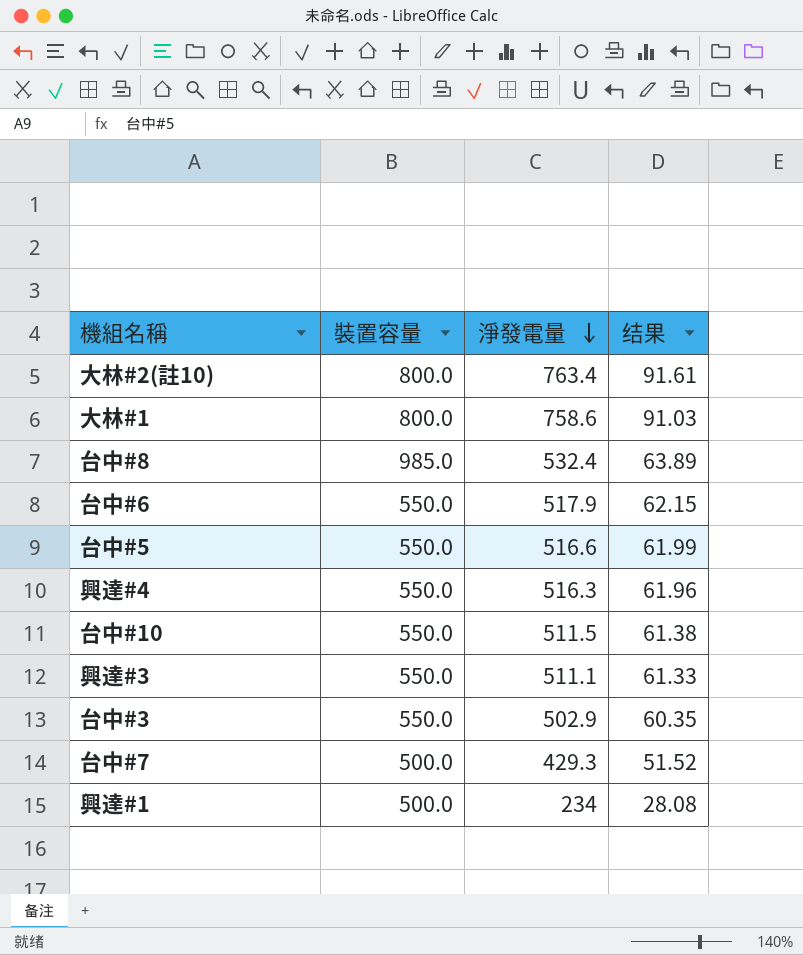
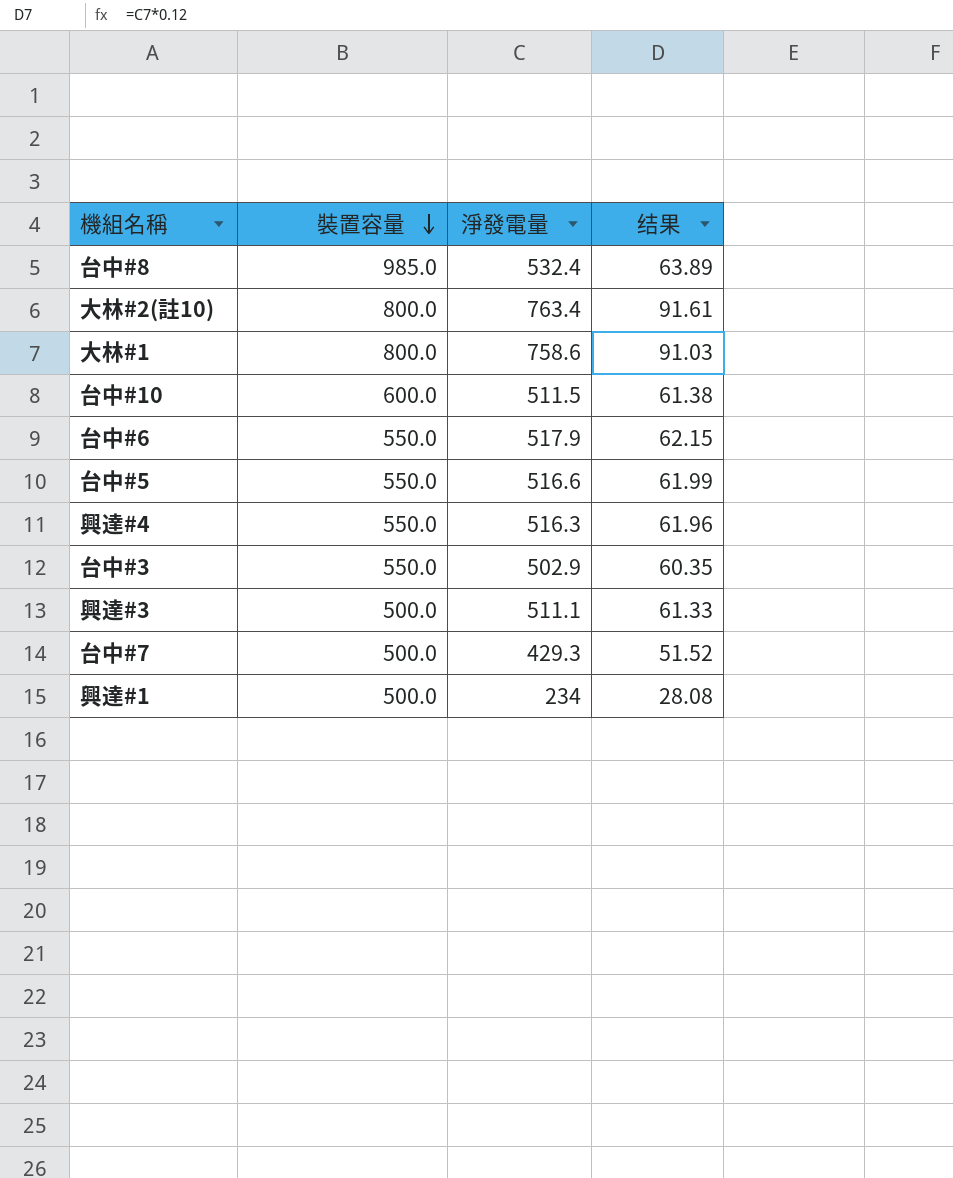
row order: 淨發電量 descending -> 裝置容量 descending
台中#10 | 裝置容量: 550.0 -> 600.0
興達#3 | 裝置容量: 550.0 -> 500.0

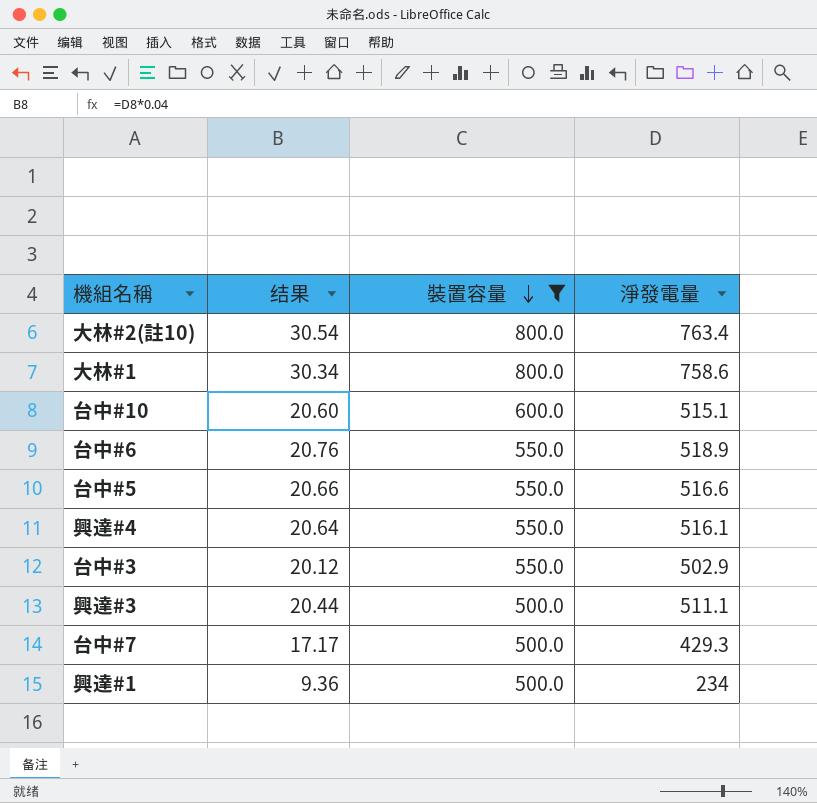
filter: none -> 裝置容量 != 985.0
column 结果 | formula: [淨發電量] * 0.12 -> [淨發電量] * 0.04
column 结果 | position: 4 -> 2
台中#10 | 淨發電量: 511.5 -> 515.1
台中#6 | 淨發電量: 517.9 -> 518.9
興達#4 | 淨發電量: 516.3 -> 516.1

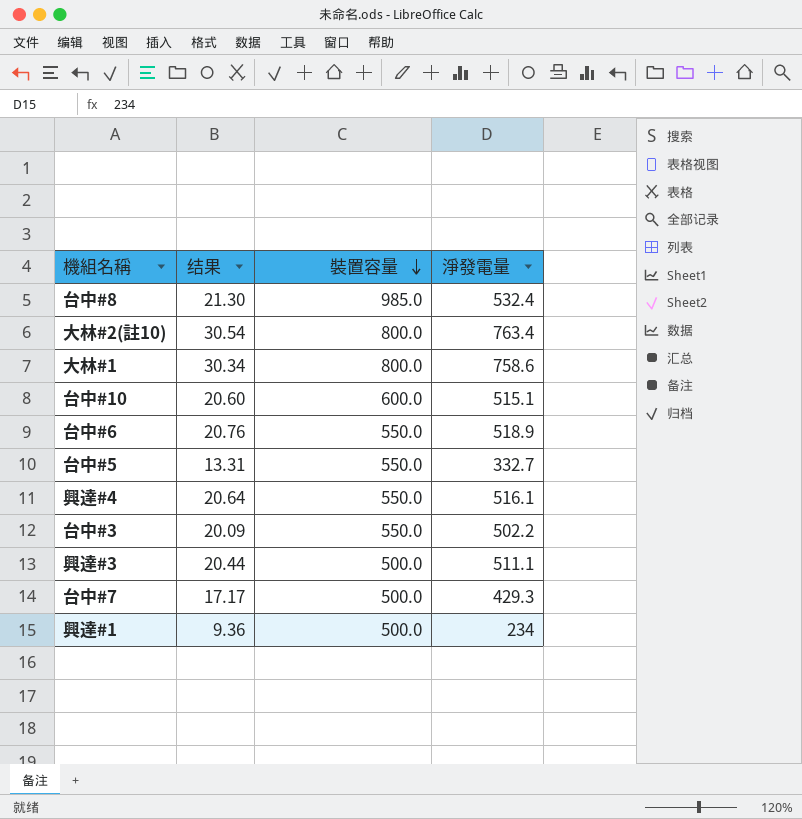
filter: 裝置容量 != 985.0 -> none
台中#5 | 结果: 20.66 -> 13.31
台中#5 | 淨發電量: 516.6 -> 332.7
台中#3 | 结果: 20.12 -> 20.09
台中#3 | 淨發電量: 502.9 -> 502.2

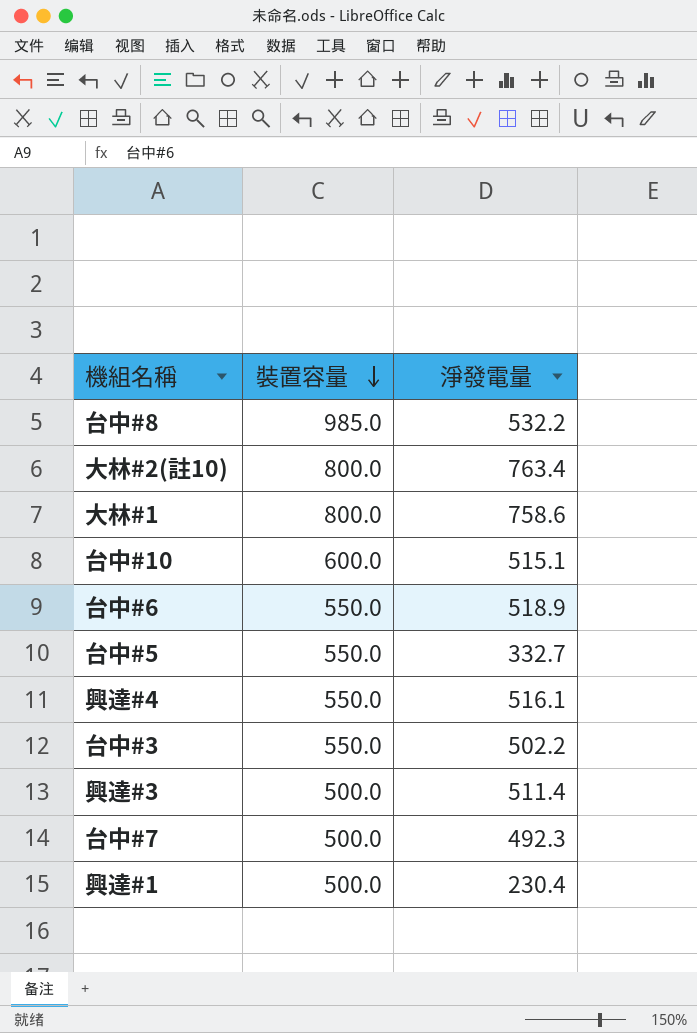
column 结果 | formula: [淨發電量] * 0.04 -> none
台中#8 | 淨發電量: 532.4 -> 532.2
興達#3 | 淨發電量: 511.1 -> 511.4
台中#7 | 淨發電量: 429.3 -> 492.3
興達#1 | 淨發電量: 234 -> 230.4

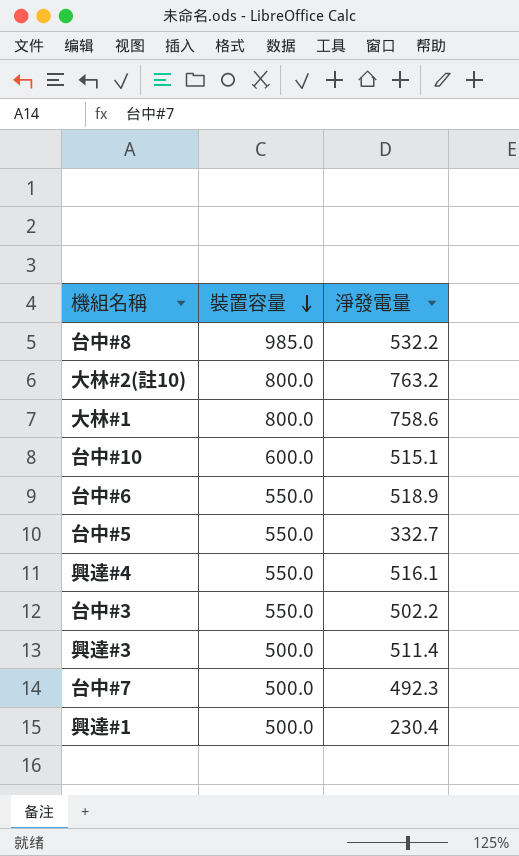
大林#2(註10) | 淨發電量: 763.4 -> 763.2

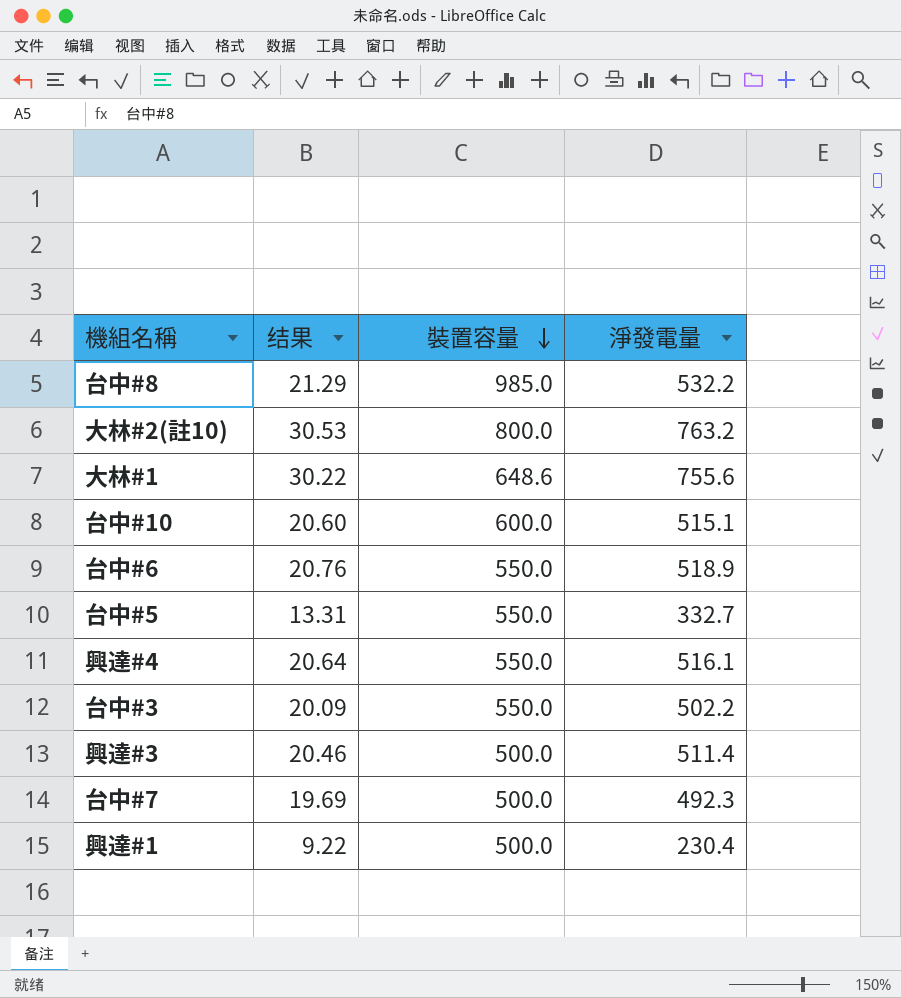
column 结果 | formula: none -> [淨發電量] * 0.04
大林#1 | 裝置容量: 800.0 -> 648.6
大林#1 | 淨發電量: 758.6 -> 755.6

